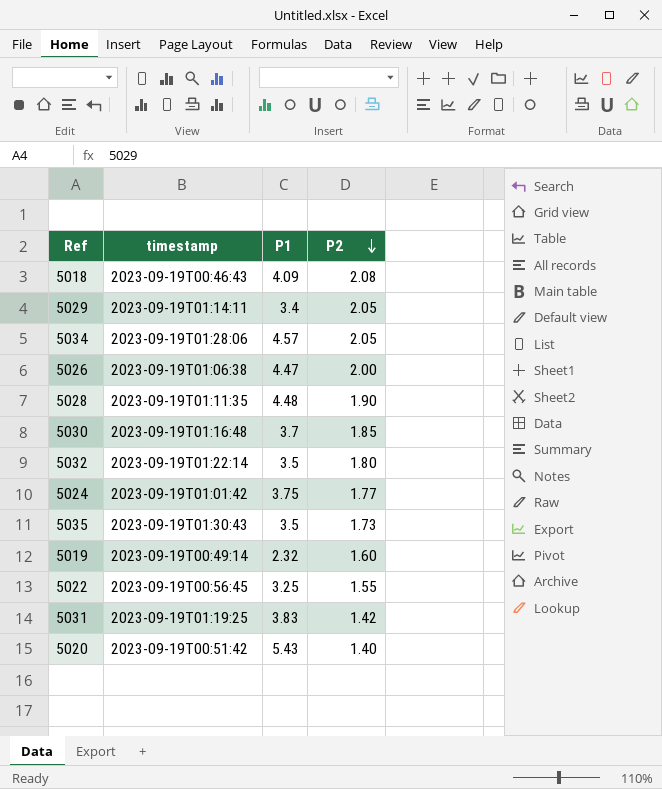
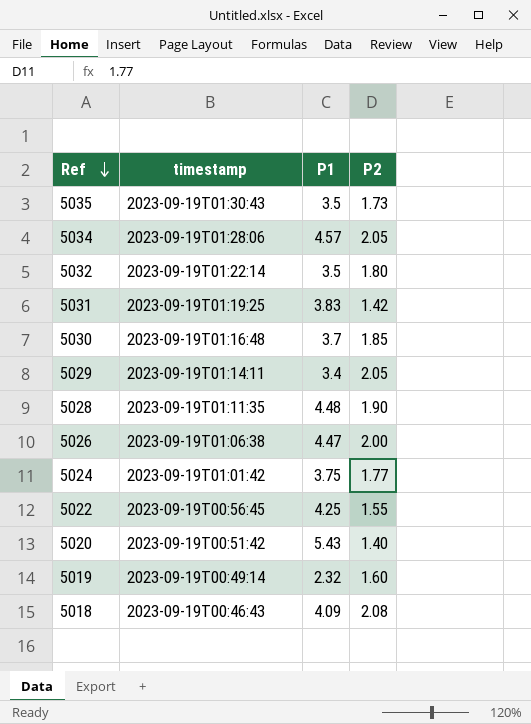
row order: P2 descending -> Ref descending
5022 | P1: 3.25 -> 4.25

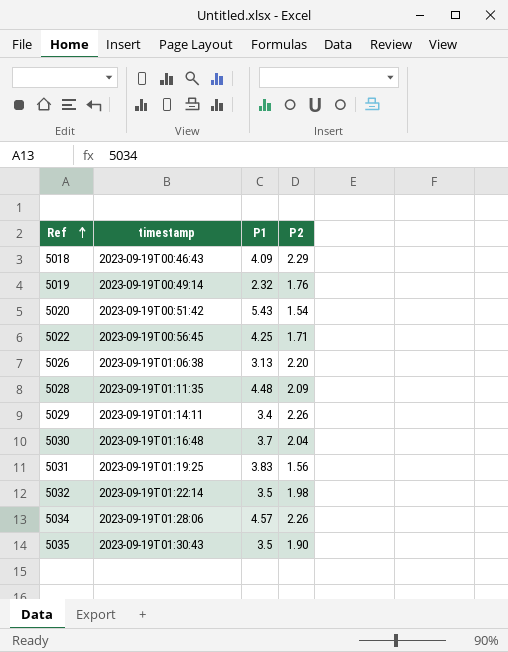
row order: Ref descending -> Ref ascending
row 5024: 2023-09-19T01:01:42 | 3.75 | 1.77 -> none
5018 | P2: 2.08 -> 2.29
5019 | P2: 1.60 -> 1.76
5020 | P2: 1.40 -> 1.54
5022 | P2: 1.55 -> 1.71
5026 | P1: 4.47 -> 3.13
5026 | P2: 2.00 -> 2.20
5028 | P2: 1.90 -> 2.09
5029 | P2: 2.05 -> 2.26
5030 | P2: 1.85 -> 2.04
5031 | P2: 1.42 -> 1.56
5032 | P2: 1.80 -> 1.98
5034 | P2: 2.05 -> 2.26
5035 | P2: 1.73 -> 1.90

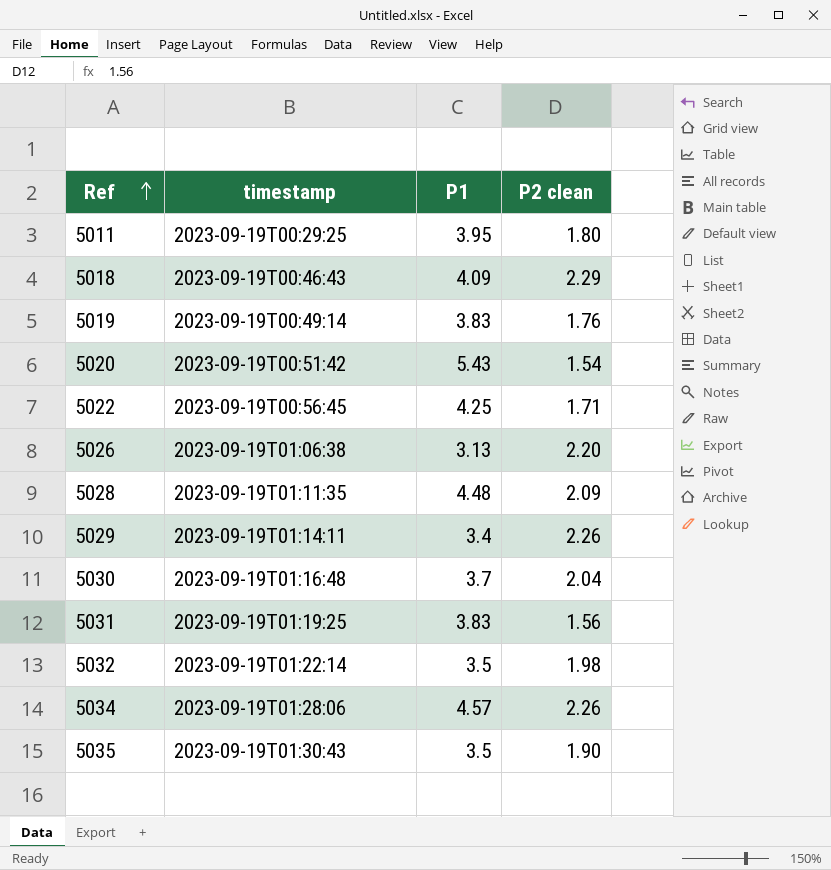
column name: P2 -> P2 clean
row 5011: none -> 2023-09-19T00:29:25 | 3.95 | 1.80
5019 | P1: 2.32 -> 3.83

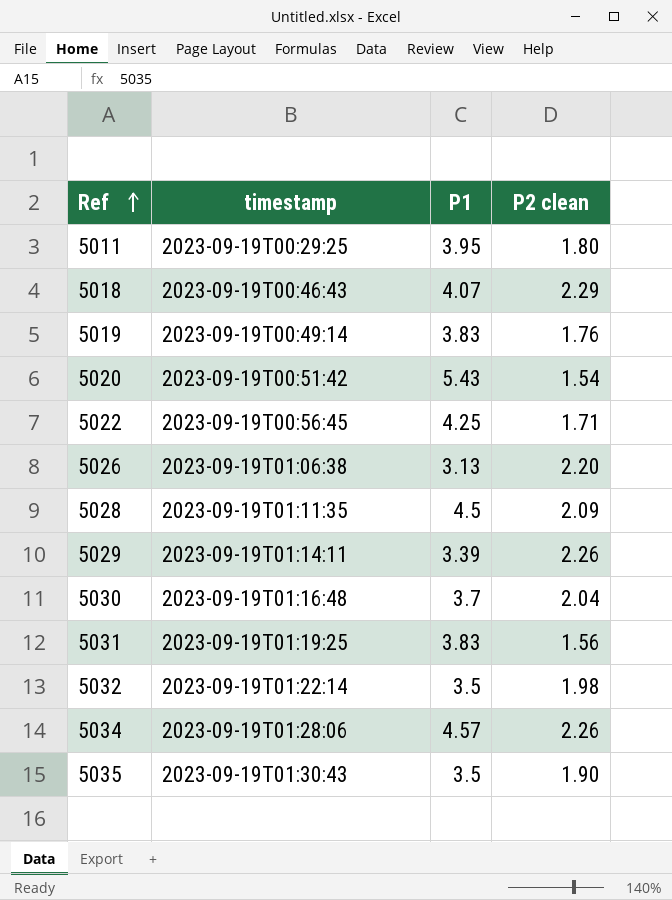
5018 | P1: 4.09 -> 4.07
5028 | P1: 4.48 -> 4.5
5029 | P1: 3.4 -> 3.39

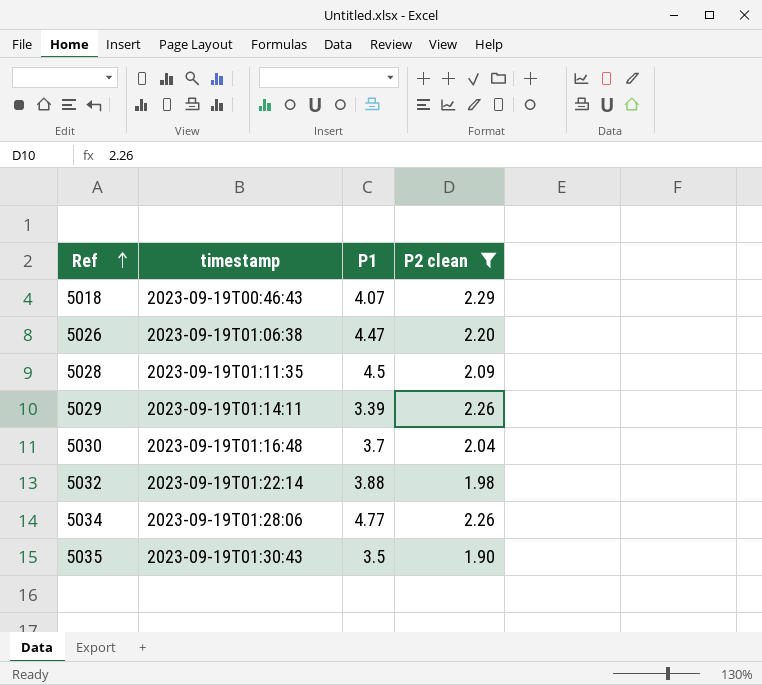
filter: none -> P2 clean >= 1.90
5026 | P1: 3.13 -> 4.47
5032 | P1: 3.5 -> 3.88
5034 | P1: 4.57 -> 4.77

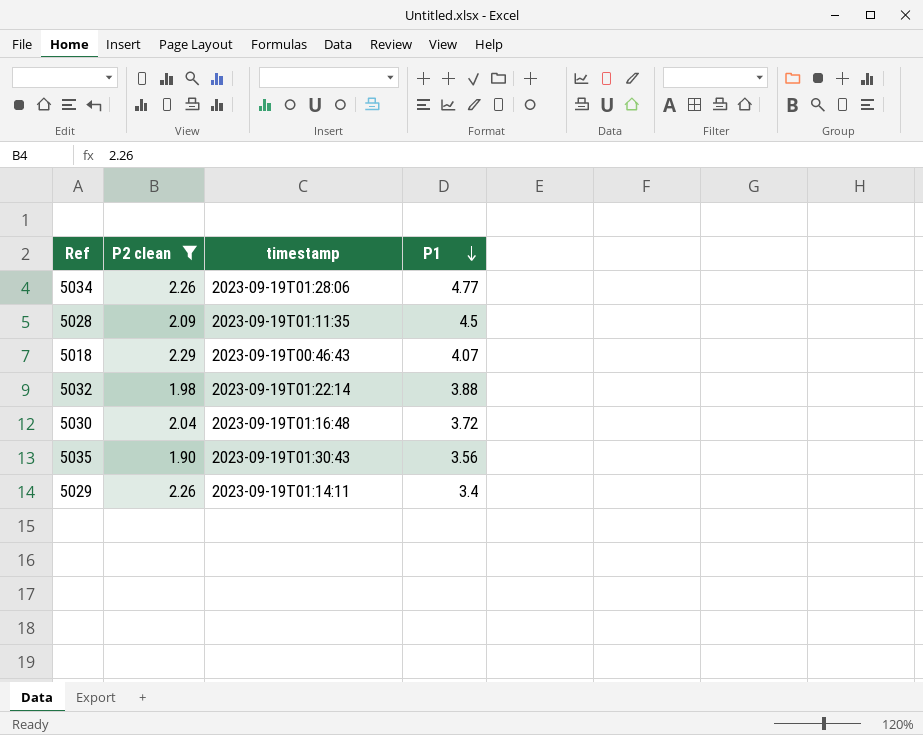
row order: Ref ascending -> P1 descending
column P2 clean | position: 4 -> 2
row 5026: 2023-09-19T01:06:38 | 4.47 | 2.20 -> none
5030 | P1: 3.7 -> 3.72
5035 | P1: 3.5 -> 3.56
5029 | P1: 3.39 -> 3.4

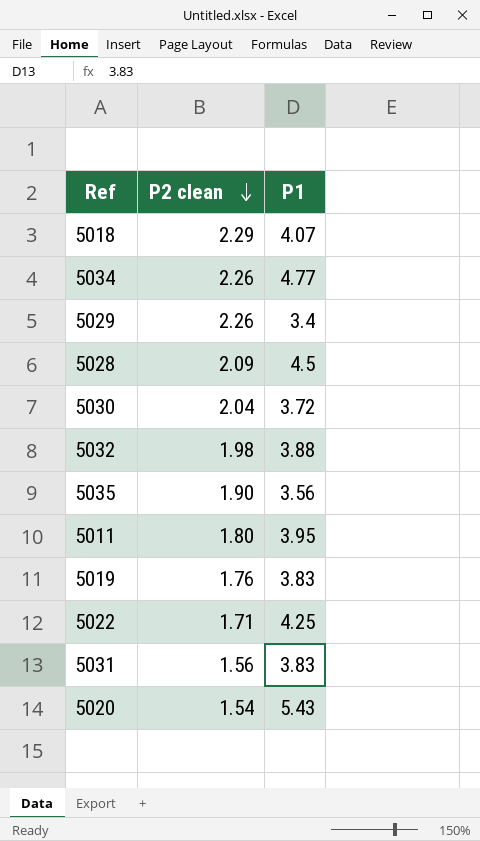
filter: P2 clean >= 1.90 -> none
row order: P1 descending -> P2 clean descending
column timestamp | position: 3 -> none

